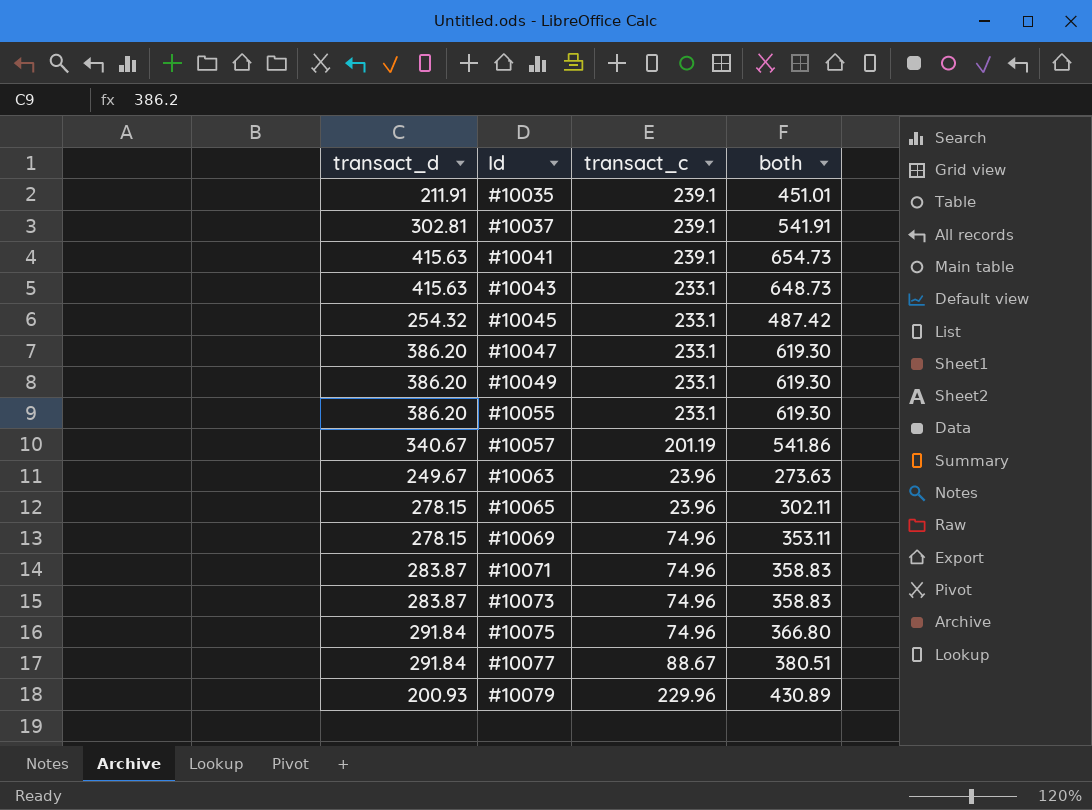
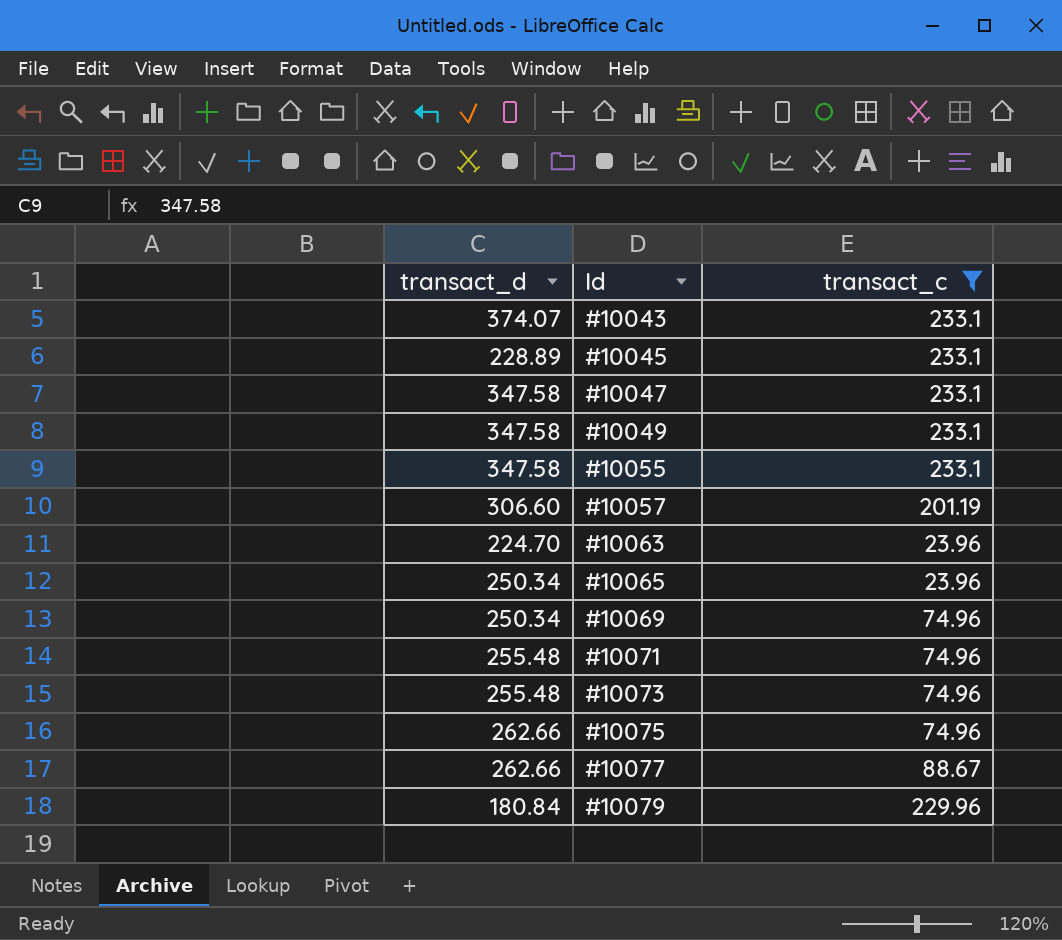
filter: none -> transact_c != 239.1
column both | formula: [transact_d] + [transact_c] -> none
#10043 | transact_d: 415.63 -> 374.07
#10045 | transact_d: 254.32 -> 228.89
#10047 | transact_d: 386.20 -> 347.58
#10049 | transact_d: 386.20 -> 347.58
#10055 | transact_d: 386.20 -> 347.58
#10057 | transact_d: 340.67 -> 306.60
#10063 | transact_d: 249.67 -> 224.70
#10065 | transact_d: 278.15 -> 250.34
#10069 | transact_d: 278.15 -> 250.34
#10071 | transact_d: 283.87 -> 255.48
#10073 | transact_d: 283.87 -> 255.48
#10075 | transact_d: 291.84 -> 262.66
#10077 | transact_d: 291.84 -> 262.66
#10079 | transact_d: 200.93 -> 180.84

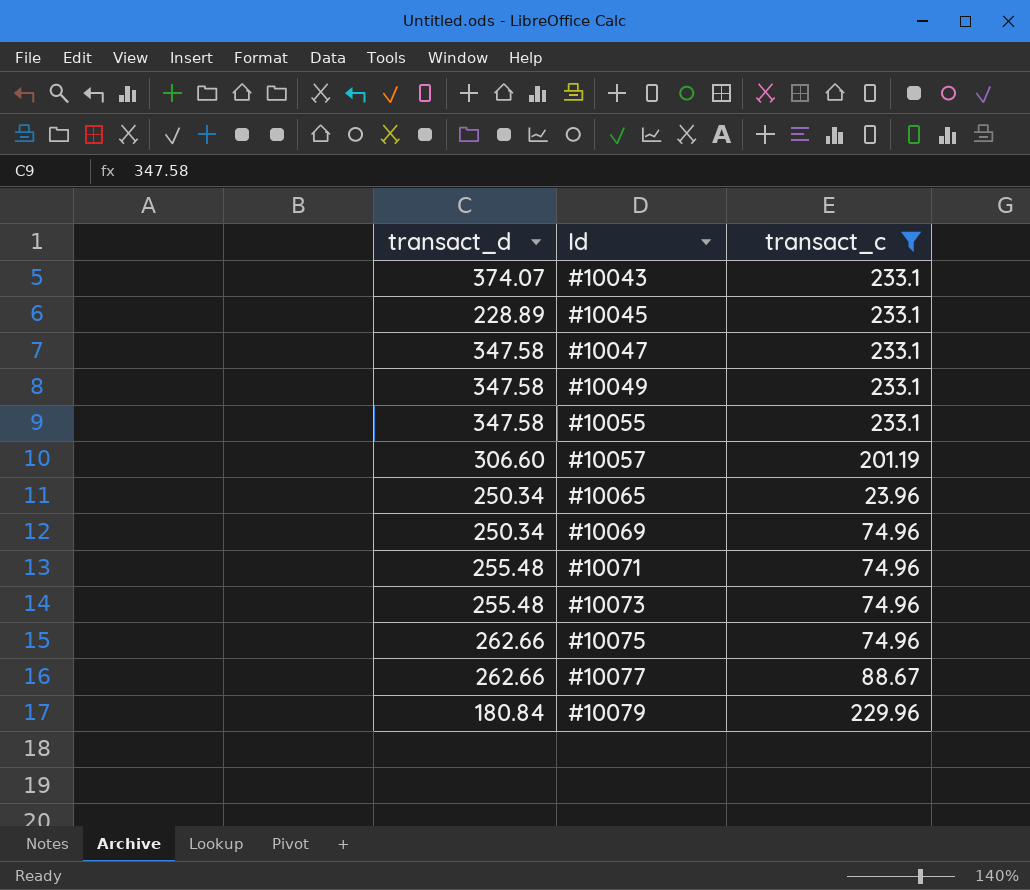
row #10063: 224.70 | 23.96 -> none

